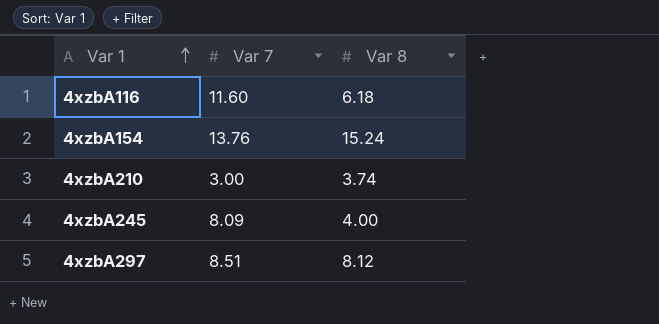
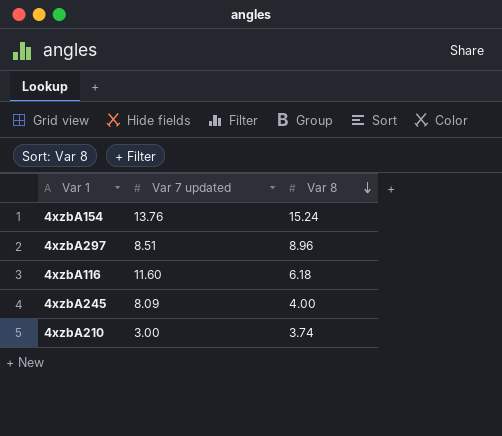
row order: Var 1 ascending -> Var 8 descending
column name: Var 7 -> Var 7 updated
4xzbA297 | Var 8: 8.12 -> 8.96

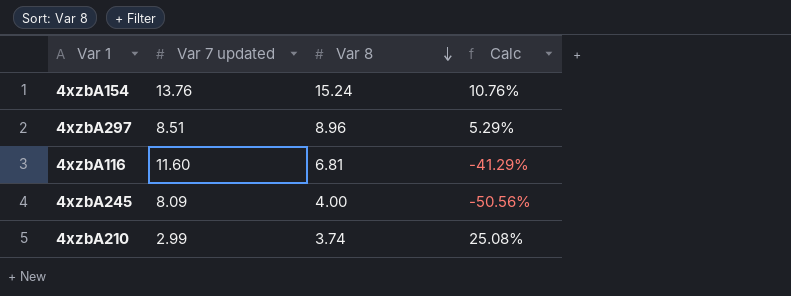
column Calc | formula: none -> ([Var 8] - [Var 7 updated]) / [Var 7 updated]
4xzbA116 | Var 8: 6.18 -> 6.81
4xzbA210 | Var 7 updated: 3.00 -> 2.99

